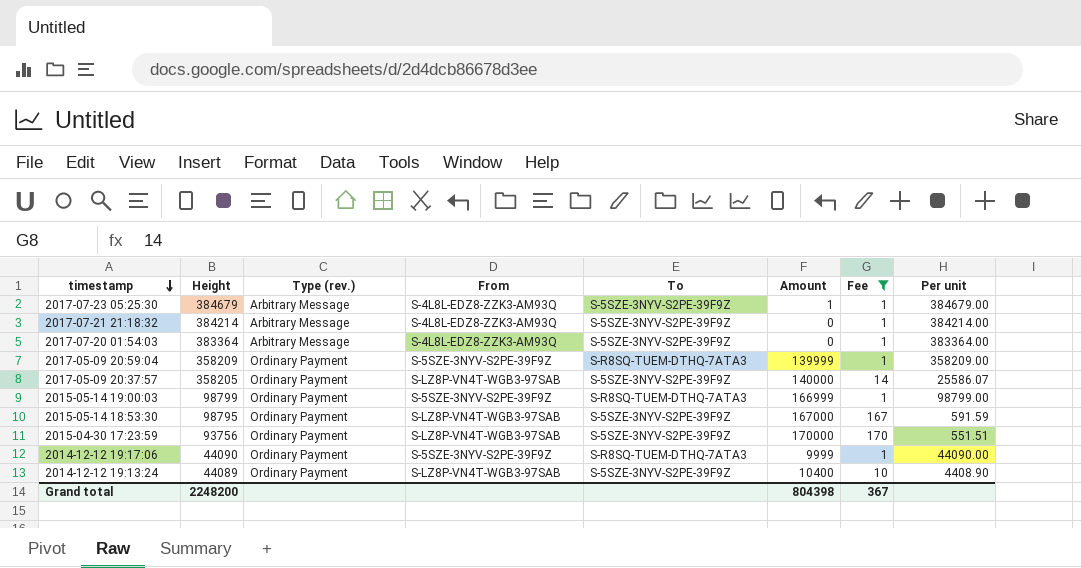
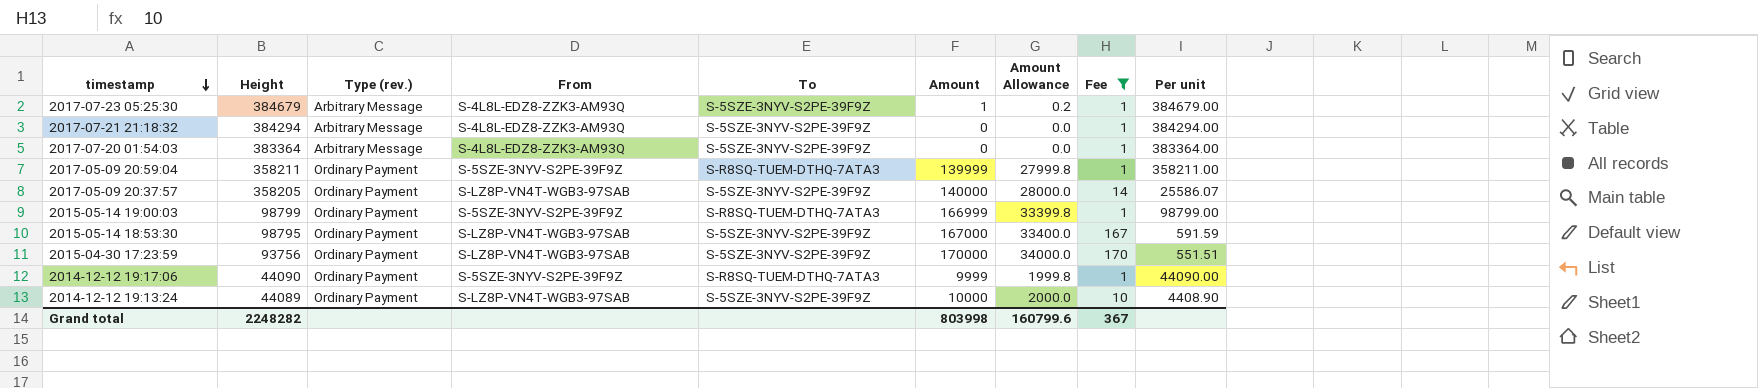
column Amount Allowance | formula: none -> [Amount] * 0.2
2017-07-21 21:18:32 | Height: 384214 -> 384294
2017-07-21 21:18:32 | Per unit: 384214.00 -> 384294.00
2017-05-09 20:59:04 | Height: 358209 -> 358211
2017-05-09 20:59:04 | Per unit: 358209.00 -> 358211.00
2014-12-12 19:13:24 | Amount: 10400 -> 10000
Grand total | Height: 2248200 -> 2248282
Grand total | Amount: 804398 -> 803998

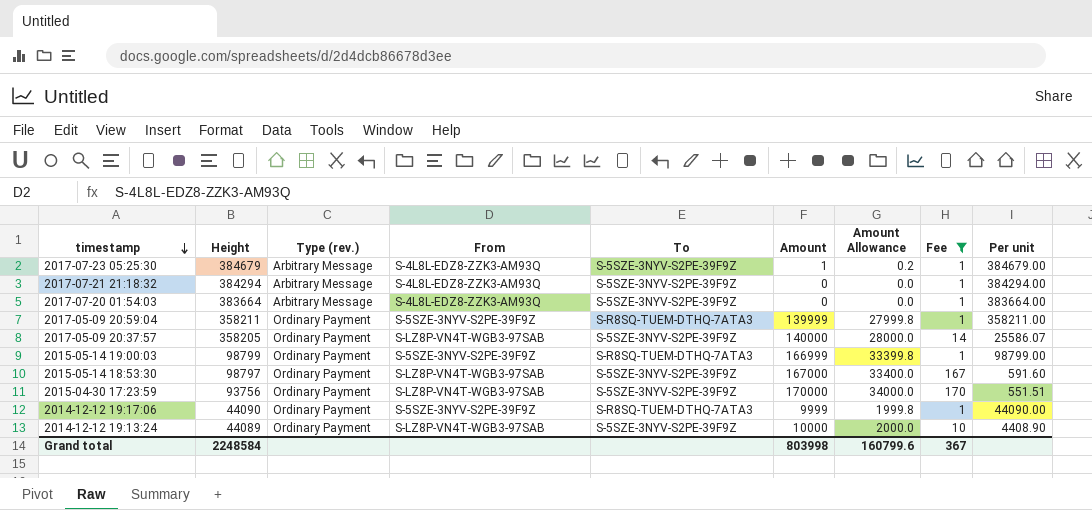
2017-07-20 01:54:03 | Height: 383364 -> 383664
2017-07-20 01:54:03 | Per unit: 383364.00 -> 383664.00
2015-05-14 18:53:30 | Height: 98795 -> 98797
2015-05-14 18:53:30 | Per unit: 591.59 -> 591.60
Grand total | Height: 2248282 -> 2248584

